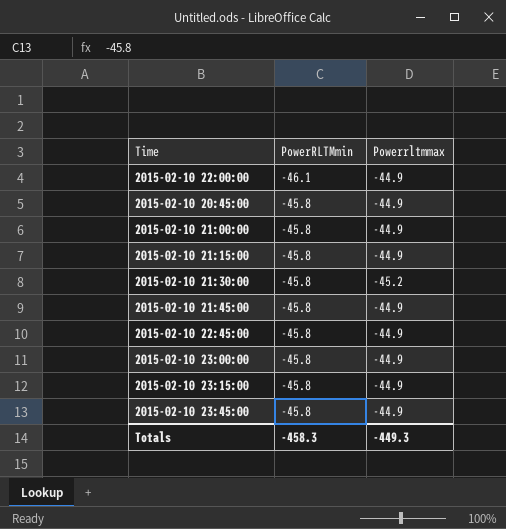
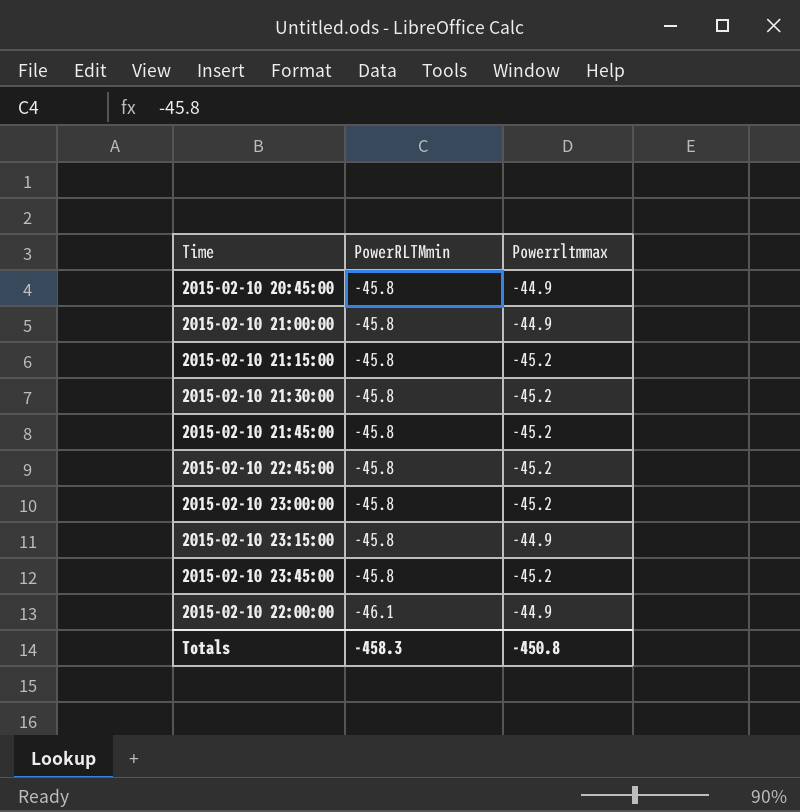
row order: PowerRLTMmin ascending -> PowerRLTMmin descending
2015-02-10 21:15:00 | Powerrltmmax: -44.9 -> -45.2
2015-02-10 21:45:00 | Powerrltmmax: -44.9 -> -45.2
2015-02-10 22:45:00 | Powerrltmmax: -44.9 -> -45.2
2015-02-10 23:00:00 | Powerrltmmax: -44.9 -> -45.2
2015-02-10 23:45:00 | Powerrltmmax: -44.9 -> -45.2
Totals | Powerrltmmax: -449.3 -> -450.8

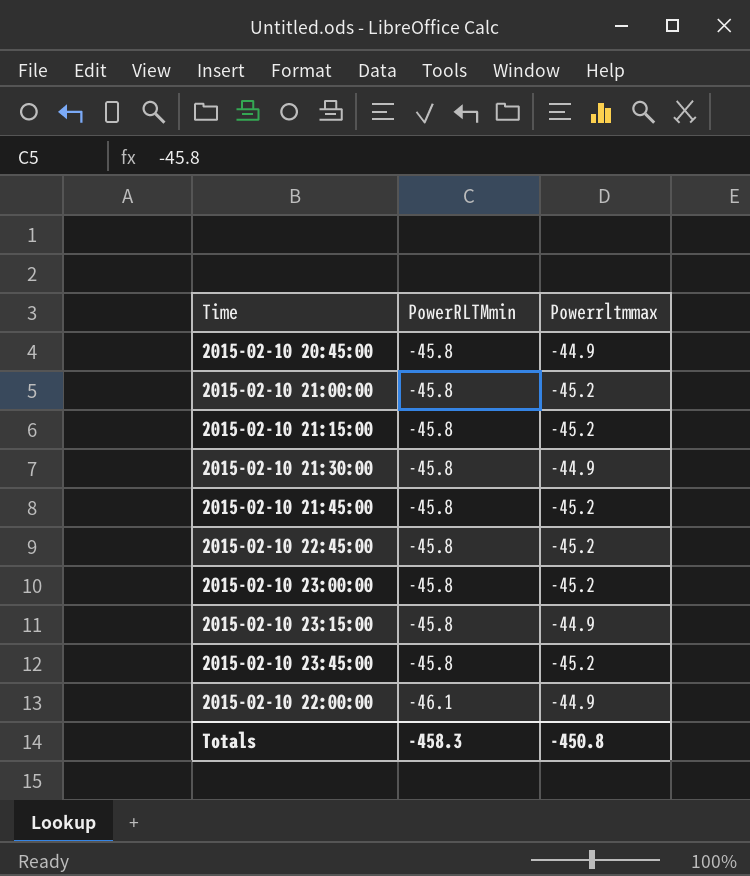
2015-02-10 21:00:00 | Powerrltmmax: -44.9 -> -45.2
2015-02-10 21:30:00 | Powerrltmmax: -45.2 -> -44.9

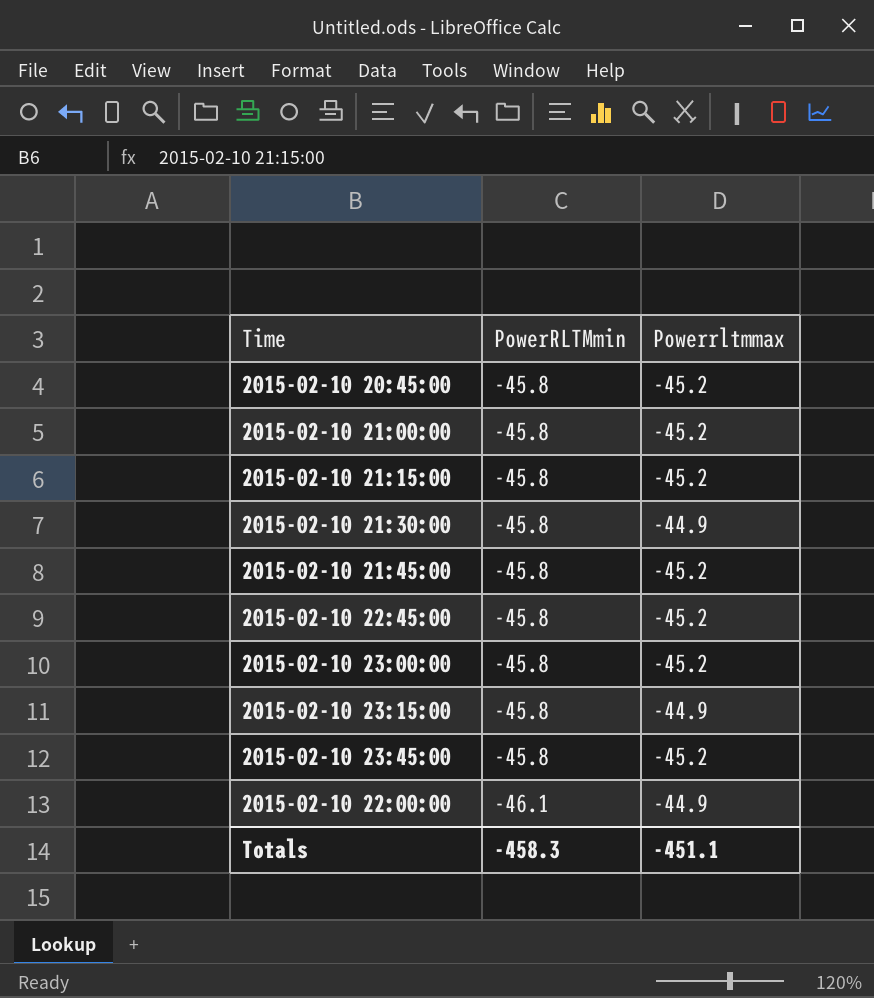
2015-02-10 20:45:00 | Powerrltmmax: -44.9 -> -45.2
Totals | Powerrltmmax: -450.8 -> -451.1

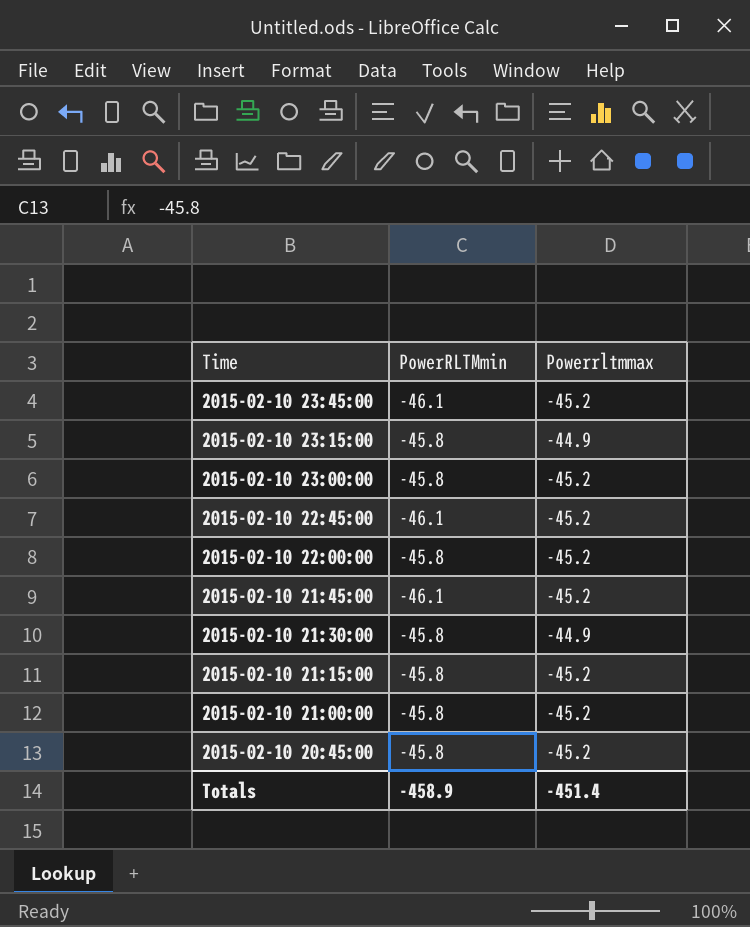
row order: PowerRLTMmin descending -> Time descending
2015-02-10 23:45:00 | PowerRLTMmin: -45.8 -> -46.1
2015-02-10 22:45:00 | PowerRLTMmin: -45.8 -> -46.1
2015-02-10 22:00:00 | PowerRLTMmin: -46.1 -> -45.8
2015-02-10 22:00:00 | Powerrltmmax: -44.9 -> -45.2
2015-02-10 21:45:00 | PowerRLTMmin: -45.8 -> -46.1
Totals | PowerRLTMmin: -458.3 -> -458.9
Totals | Powerrltmmax: -451.1 -> -451.4

